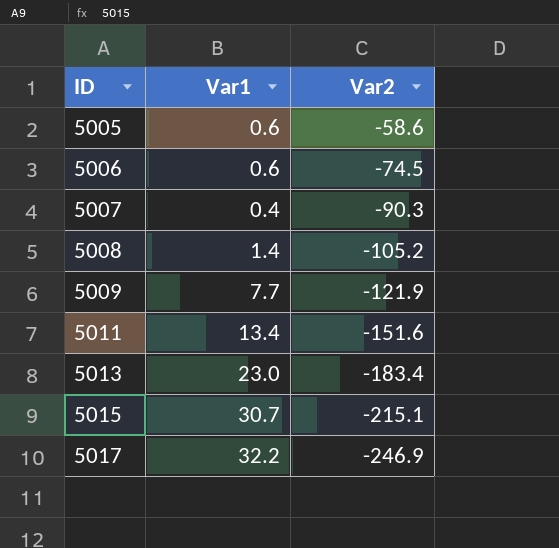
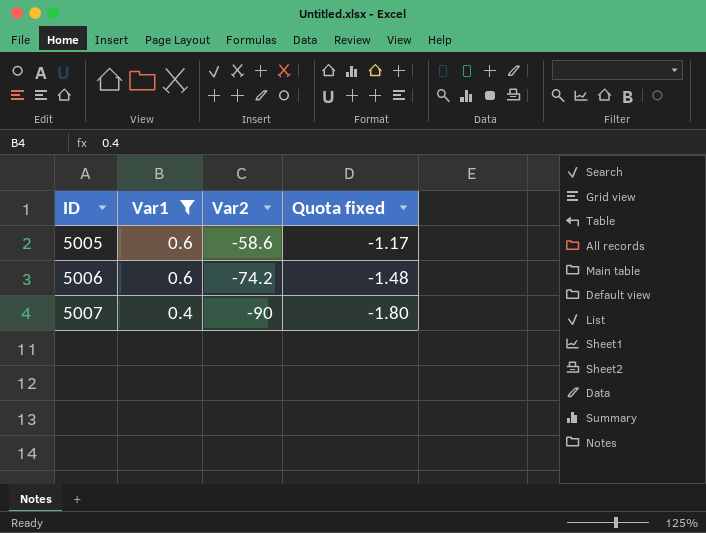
filter: none -> Var1 <= 0.6
column Quota fixed | formula: none -> [Var2] * 0.02
5006 | Var2: -74.5 -> -74.2
5007 | Var2: -90.3 -> -90

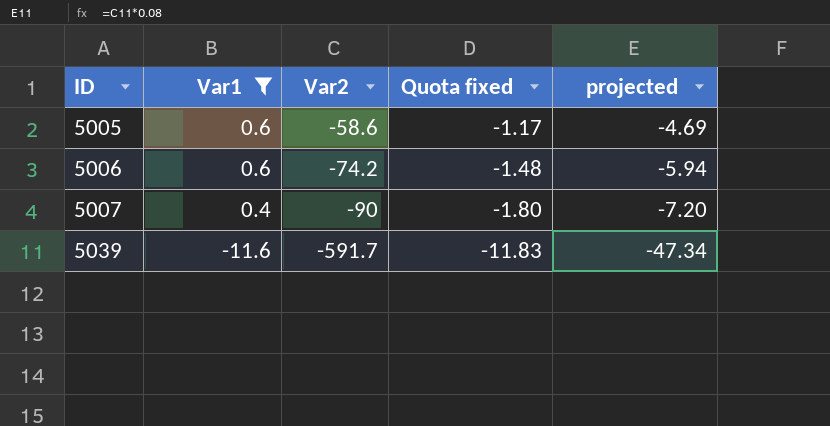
column projected | formula: none -> [Var2] * 0.08
row 5039: none -> -11.6 | -591.7 | -11.83 | -47.34

